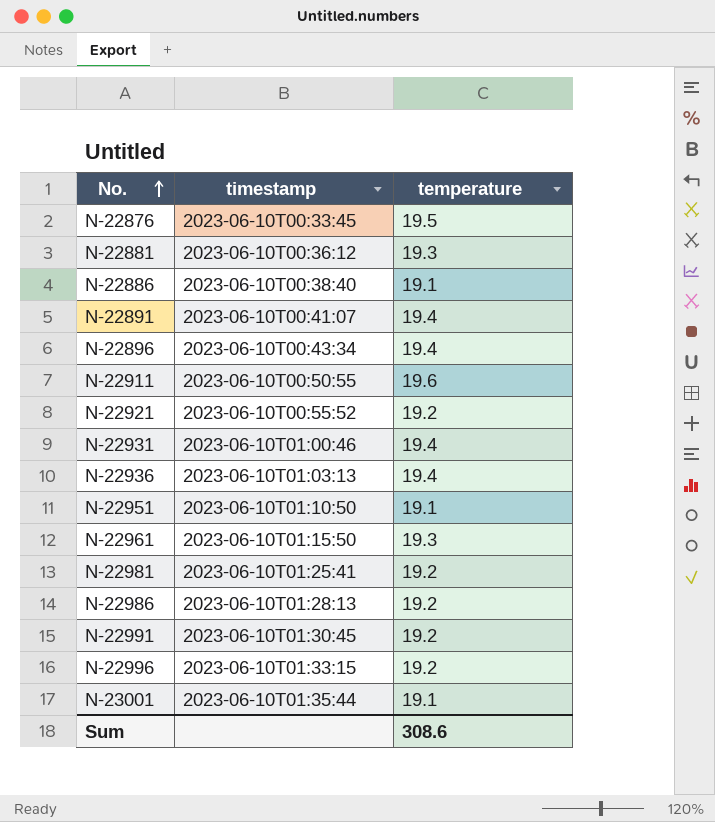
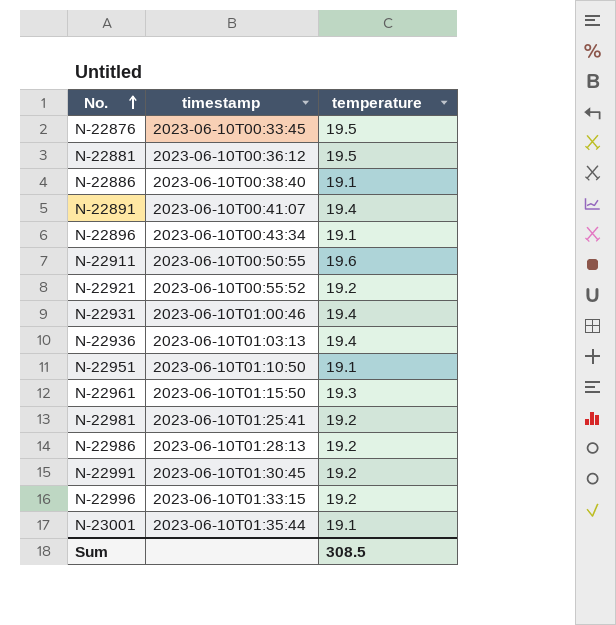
N-22881 | temperature: 19.3 -> 19.5
N-22896 | temperature: 19.4 -> 19.1
Sum | temperature: 308.6 -> 308.5

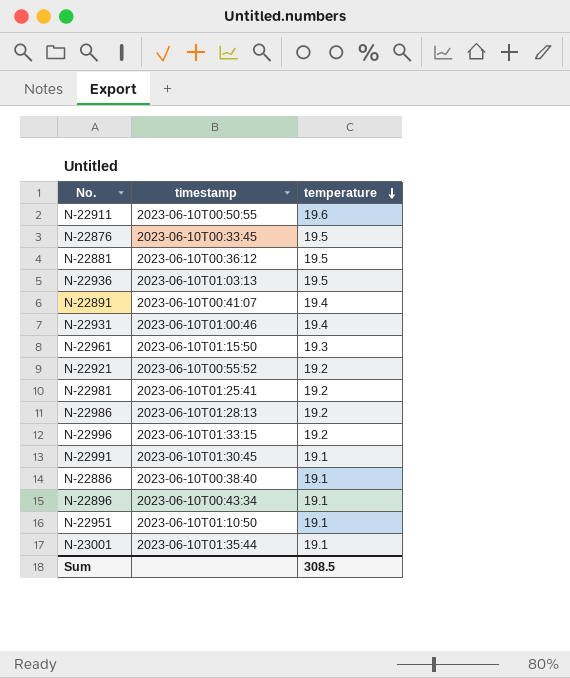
row order: No. ascending -> temperature descending
N-22936 | temperature: 19.4 -> 19.5
N-22991 | temperature: 19.2 -> 19.1

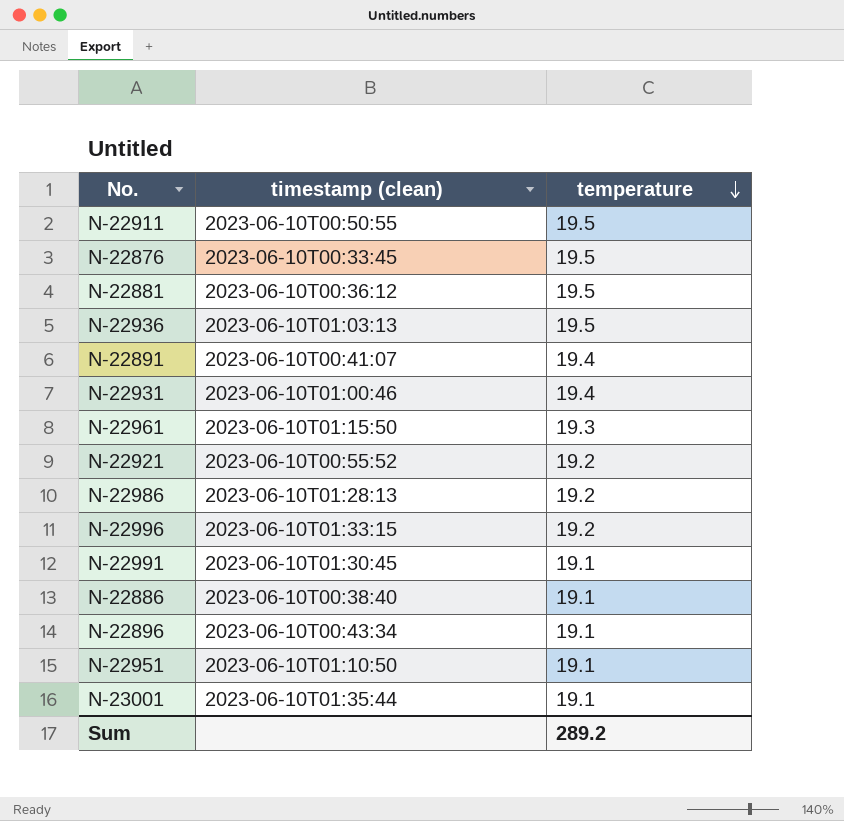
column name: timestamp -> timestamp (clean)
row N-22981: 2023-06-10T01:25:41 | 19.2 -> none
N-22911 | temperature: 19.6 -> 19.5
Sum | temperature: 308.5 -> 289.2

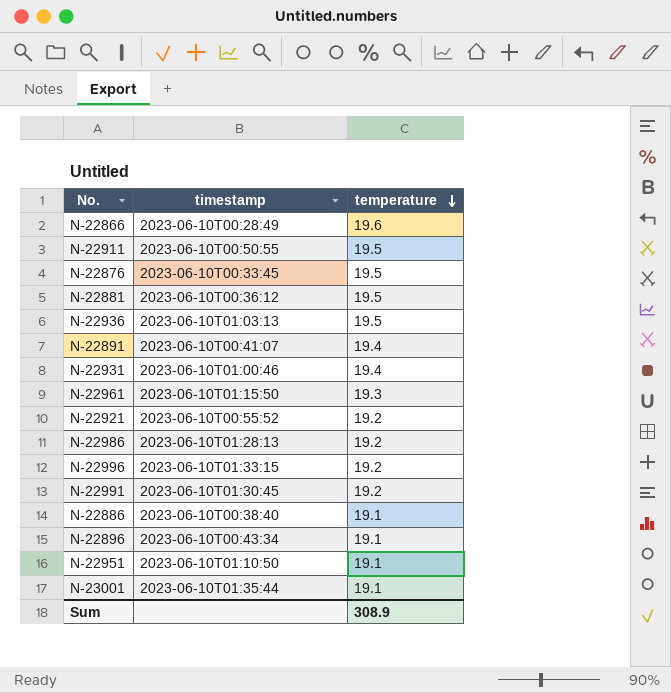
column name: timestamp (clean) -> timestamp
row N-22866: none -> 2023-06-10T00:28:49 | 19.6
N-22991 | temperature: 19.1 -> 19.2
Sum | temperature: 289.2 -> 308.9

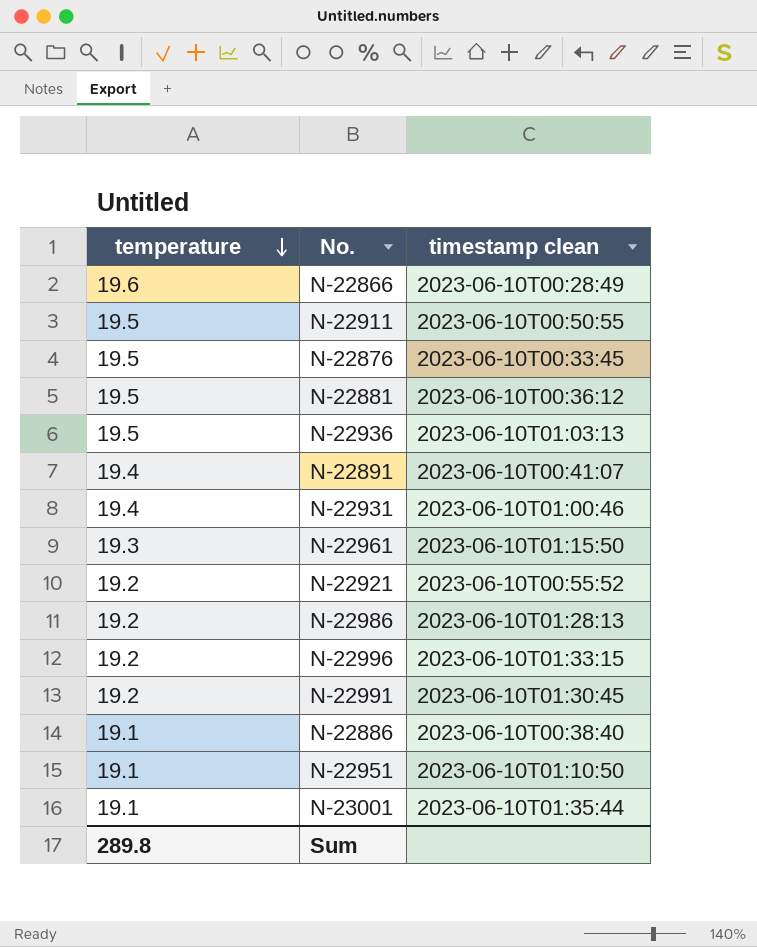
column temperature | position: 3 -> 1
column name: timestamp -> timestamp clean
row N-22896: 2023-06-10T00:43:34 | 19.1 -> none
Sum | temperature: 308.9 -> 289.8

